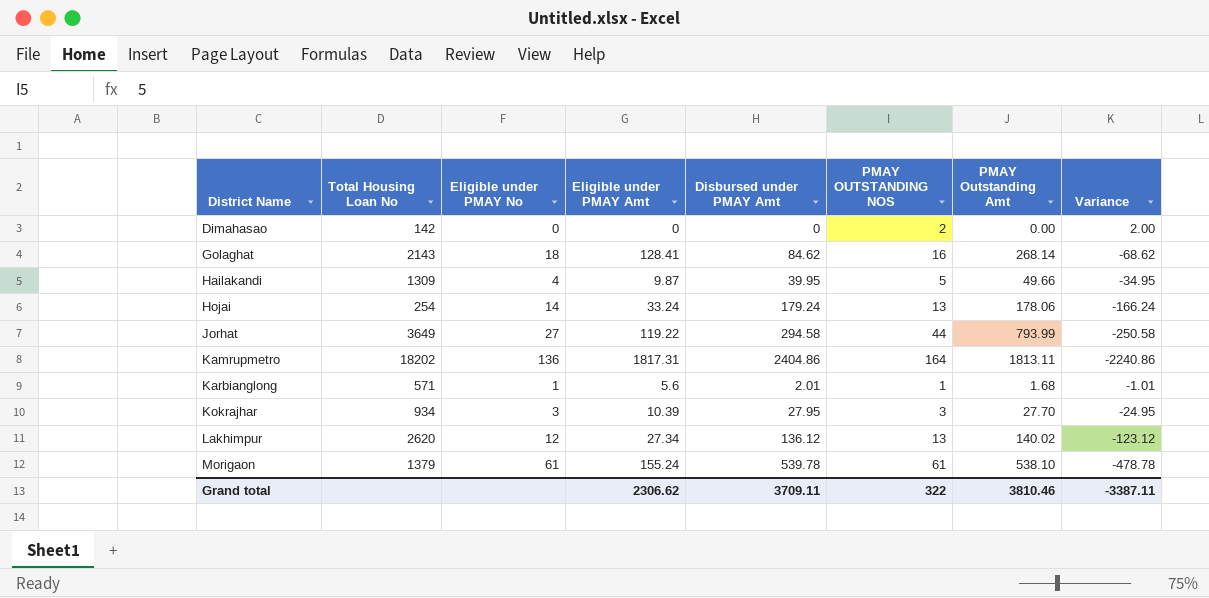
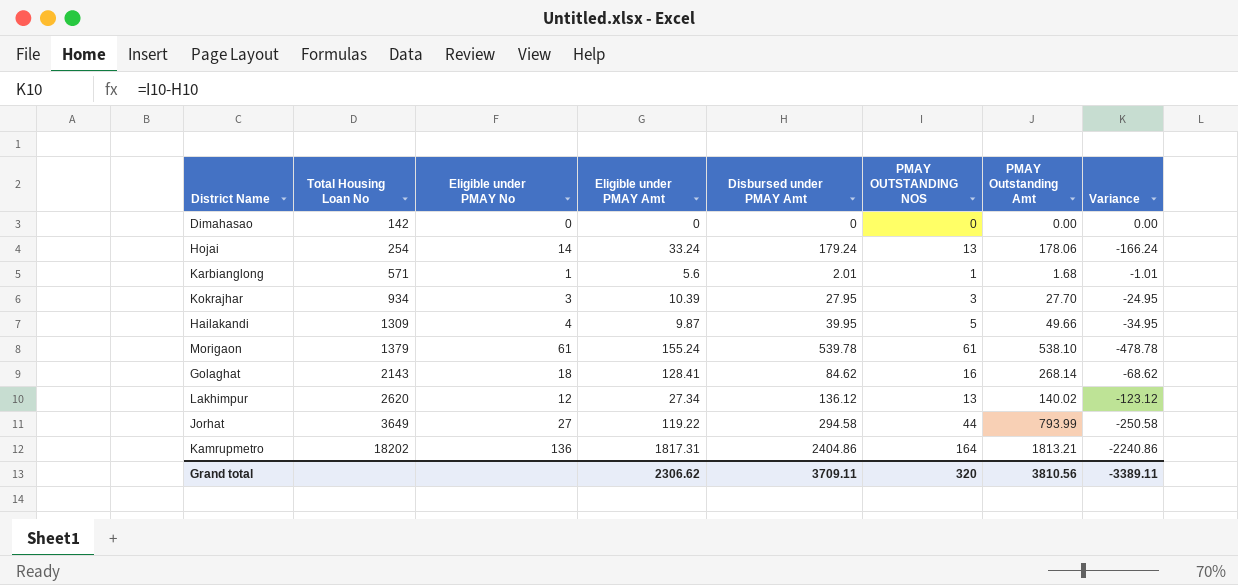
row order: District Name ascending -> Total Housing Loan No ascending
Dimahasao | PMAY OUTSTANDING NOS: 2 -> 0
Dimahasao | Variance: 2.00 -> 0.00
Kamrupmetro | PMAY Outstanding Amt: 1813.11 -> 1813.21
Grand total | PMAY OUTSTANDING NOS: 322 -> 320
Grand total | PMAY Outstanding Amt: 3810.46 -> 3810.56
Grand total | Variance: -3387.11 -> -3389.11

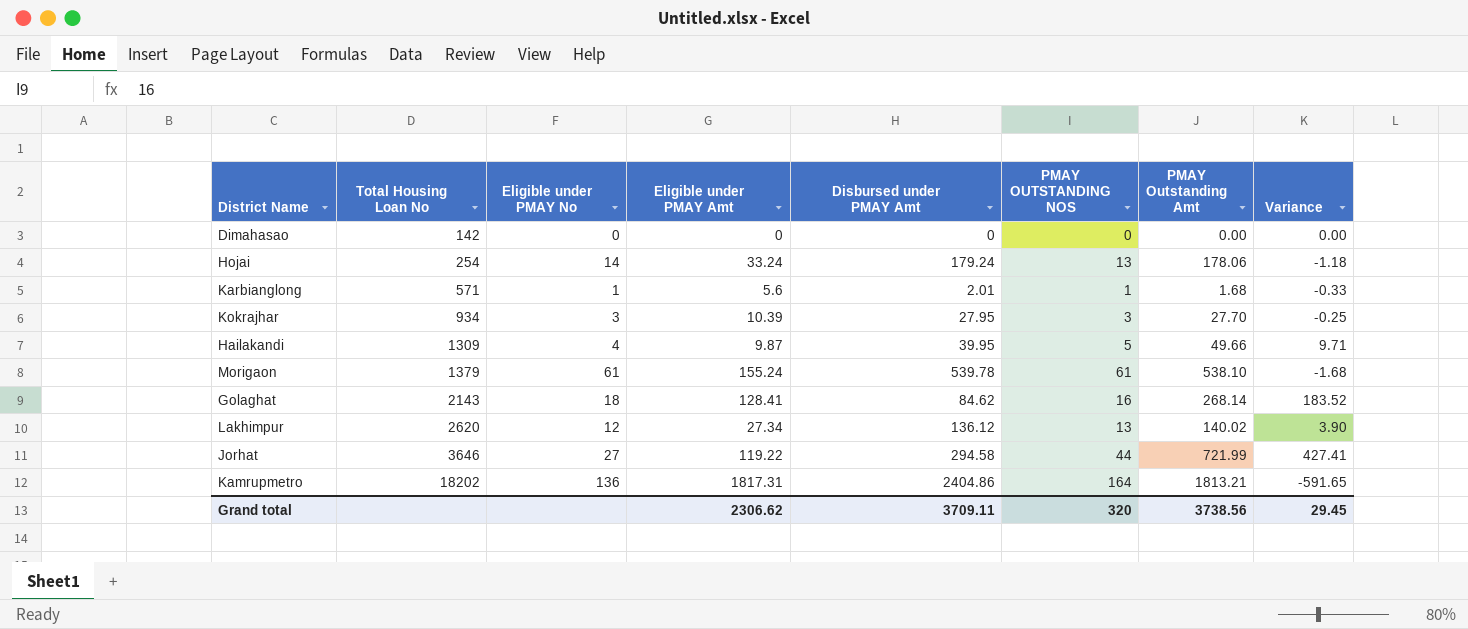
column Variance | formula: [PMAY OUTSTANDING NOS] - [Disbursed under PMAY Amt] -> [PMAY Outstanding Amt] - [Disbursed under PMAY Amt]
Jorhat | Total Housing Loan No: 3649 -> 3646
Jorhat | PMAY Outstanding Amt: 793.99 -> 721.99
Grand total | PMAY Outstanding Amt: 3810.56 -> 3738.56
Grand total | Variance: -3389.11 -> 29.45

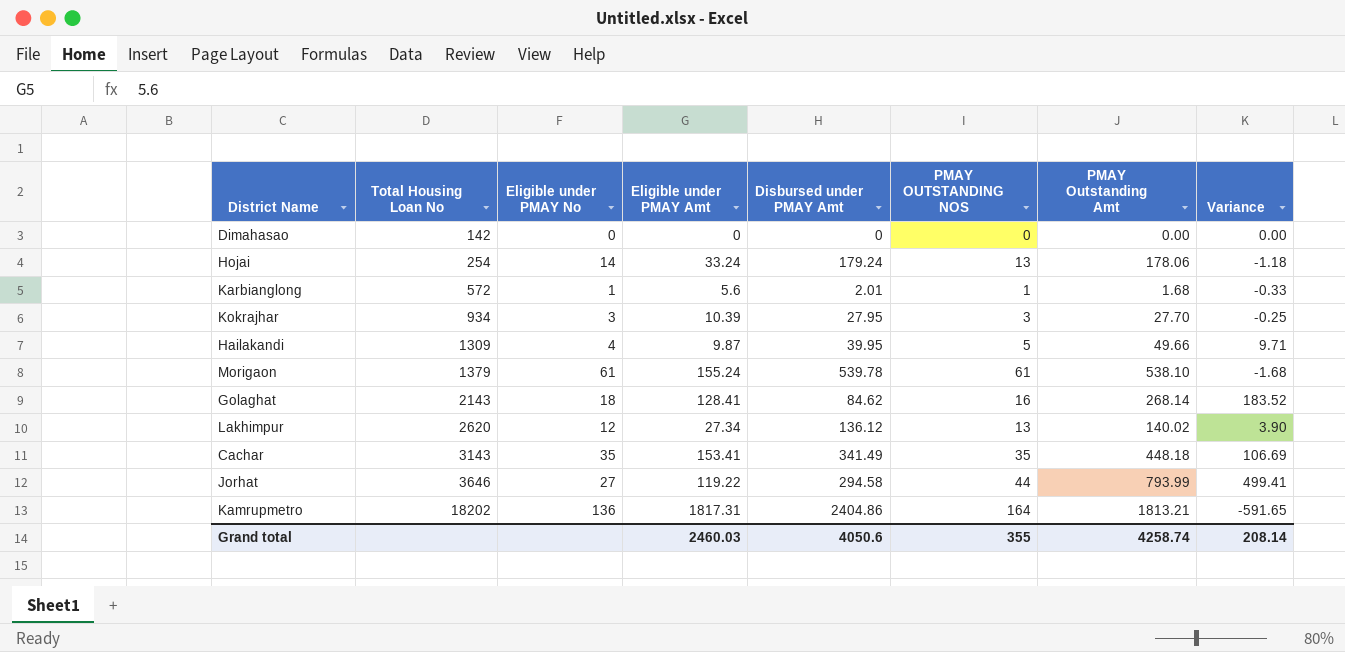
Karbianglong | Total Housing Loan No: 571 -> 572
row Cachar: none -> 3143 | 35 | 153.41 | 341.49 | 35 | 448.18 | 106.69
Jorhat | PMAY Outstanding Amt: 721.99 -> 793.99
Jorhat | Variance: 427.41 -> 499.41
Grand total | Eligible under PMAY Amt: 2306.62 -> 2460.03
Grand total | Disbursed under PMAY Amt: 3709.11 -> 4050.6
Grand total | PMAY OUTSTANDING NOS: 320 -> 355
Grand total | PMAY Outstanding Amt: 3738.56 -> 4258.74
Grand total | Variance: 29.45 -> 208.14

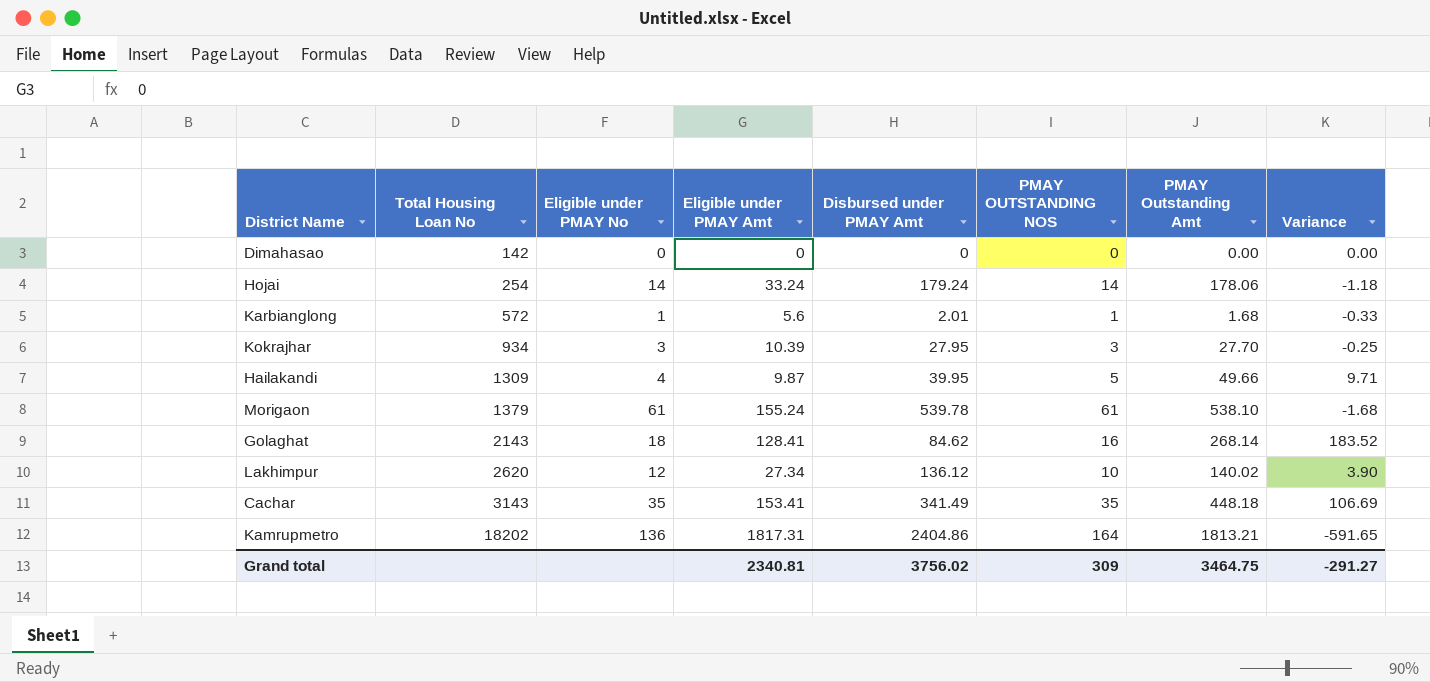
row Jorhat: 3646 | 27 | 119.22 | 294.58 | 44 | 793.99 | 499.41 -> none
Hojai | PMAY OUTSTANDING NOS: 13 -> 14
Lakhimpur | PMAY OUTSTANDING NOS: 13 -> 10
Grand total | Eligible under PMAY Amt: 2460.03 -> 2340.81
Grand total | Disbursed under PMAY Amt: 4050.6 -> 3756.02
Grand total | PMAY OUTSTANDING NOS: 355 -> 309
Grand total | PMAY Outstanding Amt: 4258.74 -> 3464.75
Grand total | Variance: 208.14 -> -291.27

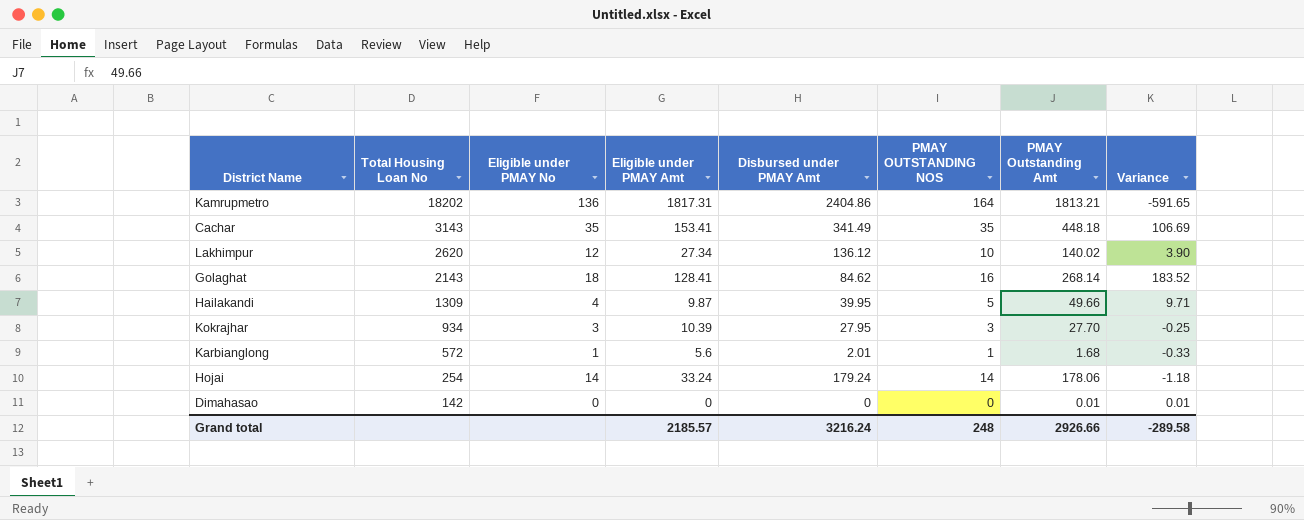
row order: Total Housing Loan No ascending -> Total Housing Loan No descending
row Morigaon: 1379 | 61 | 155.24 | 539.78 | 61 | 538.10 | -1.68 -> none
Dimahasao | PMAY Outstanding Amt: 0.00 -> 0.01
Dimahasao | Variance: 0.00 -> 0.01
Grand total | Eligible under PMAY Amt: 2340.81 -> 2185.57
Grand total | Disbursed under PMAY Amt: 3756.02 -> 3216.24
Grand total | PMAY OUTSTANDING NOS: 309 -> 248
Grand total | PMAY Outstanding Amt: 3464.75 -> 2926.66
Grand total | Variance: -291.27 -> -289.58

